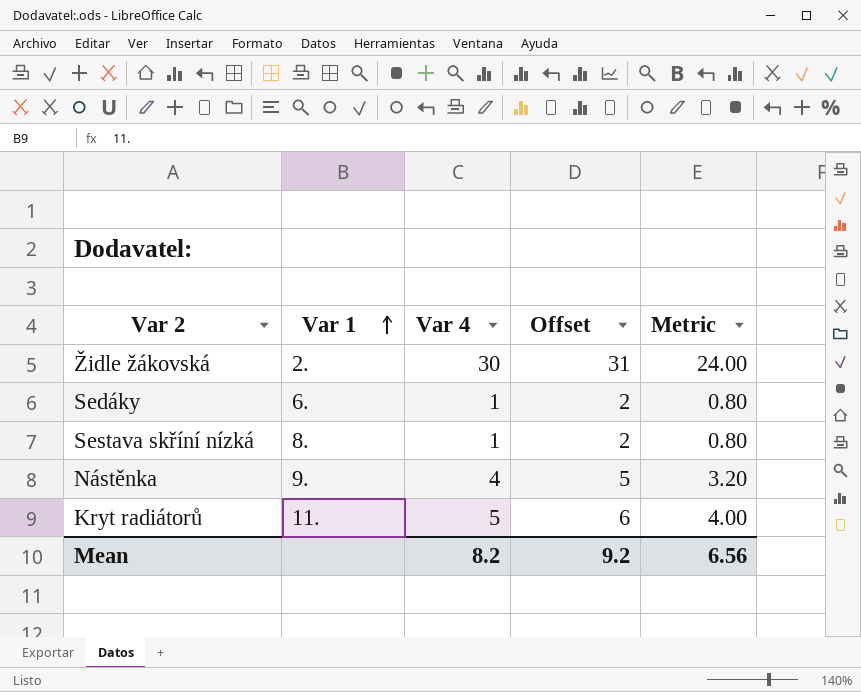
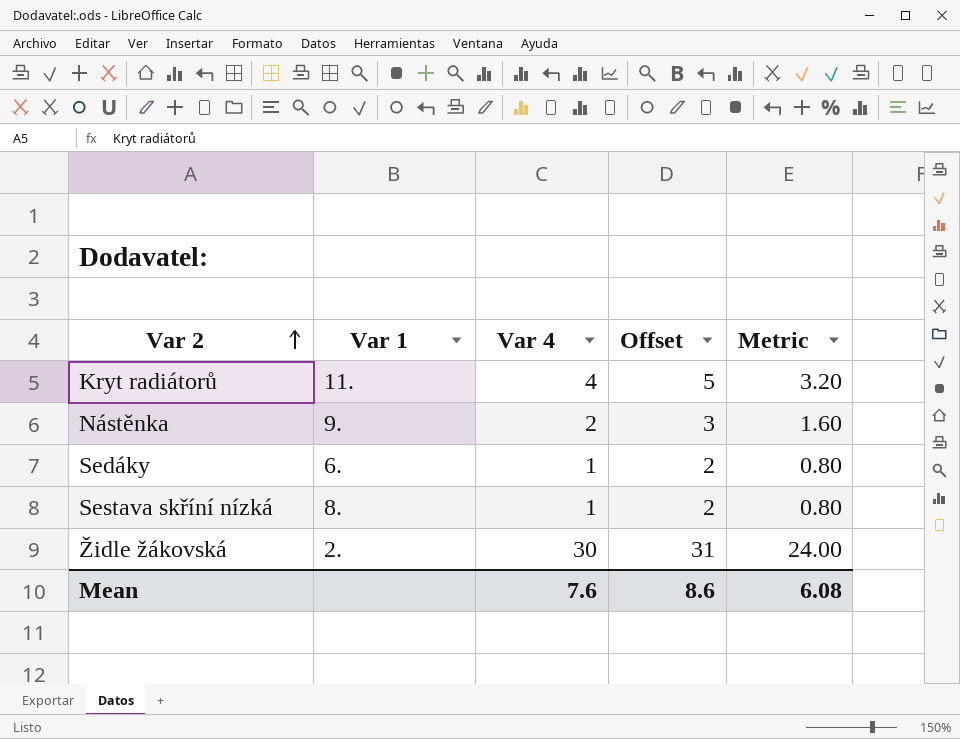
row order: Var 1 ascending -> Var 2 ascending
Kryt radiátorů | Var 4: 5 -> 4
Kryt radiátorů | Offset: 6 -> 5
Kryt radiátorů | Metric: 4.00 -> 3.20
Nástěnka | Var 4: 4 -> 2
Nástěnka | Offset: 5 -> 3
Nástěnka | Metric: 3.20 -> 1.60
Mean | Var 4: 8.2 -> 7.6
Mean | Offset: 9.2 -> 8.6
Mean | Metric: 6.56 -> 6.08

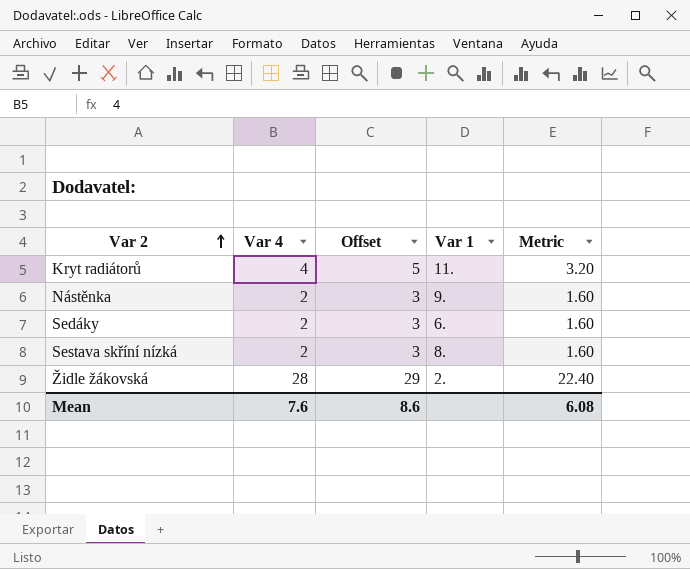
column Var 1 | position: 2 -> 4
Sedáky | Var 4: 1 -> 2
Sedáky | Offset: 2 -> 3
Sedáky | Metric: 0.80 -> 1.60
Sestava skříní nízká | Var 4: 1 -> 2
Sestava skříní nízká | Offset: 2 -> 3
Sestava skříní nízká | Metric: 0.80 -> 1.60
Židle žákovská | Var 4: 30 -> 28
Židle žákovská | Offset: 31 -> 29
Židle žákovská | Metric: 24.00 -> 22.40

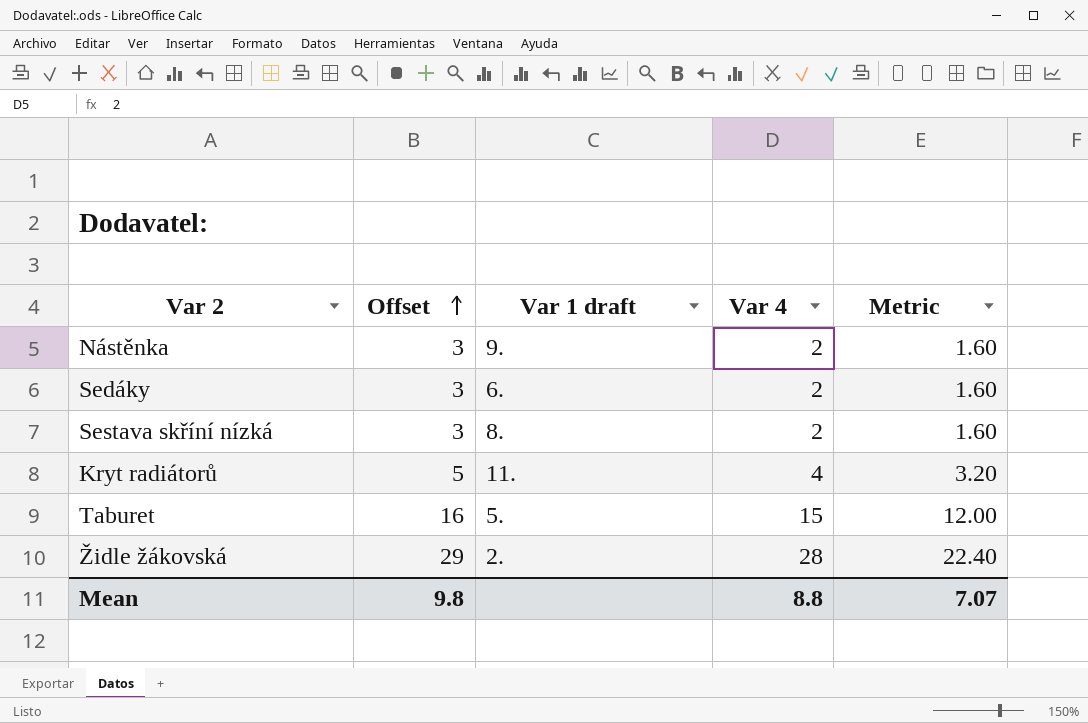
row order: Var 2 ascending -> Offset ascending
column name: Var 1 -> Var 1 draft
column Var 4 | position: 2 -> 4
row Taburet: none -> 16 | 5. | 15 | 12.00
Mean | Offset: 8.6 -> 9.8
Mean | Var 4: 7.6 -> 8.8
Mean | Metric: 6.08 -> 7.07

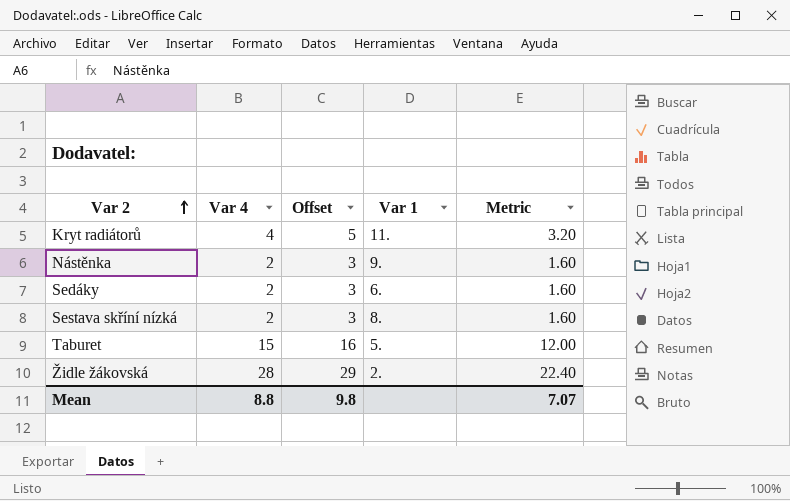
row order: Offset ascending -> Var 2 ascending
column Var 4 | position: 4 -> 2
column name: Var 1 draft -> Var 1

